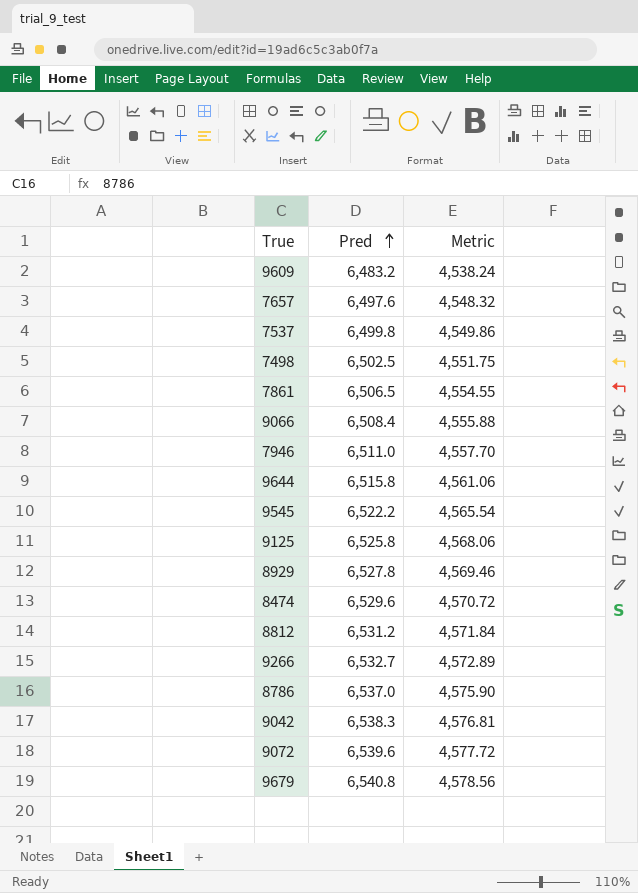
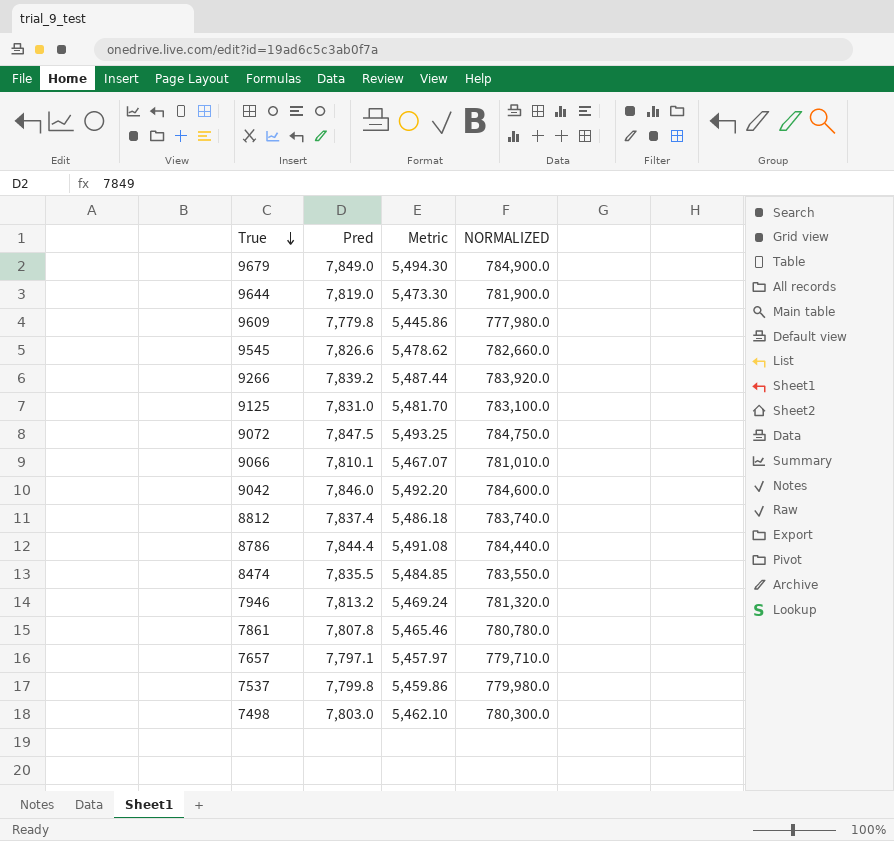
row order: Pred ascending -> True descending
column NORMALIZED | formula: none -> [Pred] * 100
row 8929: 6,527.8 | 4,569.46 -> none
9679 | Pred: 6,540.8 -> 7,849.0
9679 | Metric: 4,578.56 -> 5,494.30
9644 | Pred: 6,515.8 -> 7,819.0
9644 | Metric: 4,561.06 -> 5,473.30
9609 | Pred: 6,483.2 -> 7,779.8
9609 | Metric: 4,538.24 -> 5,445.86
9545 | Pred: 6,522.2 -> 7,826.6
9545 | Metric: 4,565.54 -> 5,478.62
9266 | Pred: 6,532.7 -> 7,839.2
9266 | Metric: 4,572.89 -> 5,487.44
9125 | Pred: 6,525.8 -> 7,831.0
9125 | Metric: 4,568.06 -> 5,481.70
9072 | Pred: 6,539.6 -> 7,847.5
9072 | Metric: 4,577.72 -> 5,493.25
9066 | Pred: 6,508.4 -> 7,810.1
9066 | Metric: 4,555.88 -> 5,467.07
9042 | Pred: 6,538.3 -> 7,846.0
9042 | Metric: 4,576.81 -> 5,492.20
8812 | Pred: 6,531.2 -> 7,837.4
8812 | Metric: 4,571.84 -> 5,486.18
8786 | Pred: 6,537.0 -> 7,844.4
8786 | Metric: 4,575.90 -> 5,491.08
8474 | Pred: 6,529.6 -> 7,835.5
8474 | Metric: 4,570.72 -> 5,484.85
7946 | Pred: 6,511.0 -> 7,813.2
7946 | Metric: 4,557.70 -> 5,469.24
7861 | Pred: 6,506.5 -> 7,807.8
7861 | Metric: 4,554.55 -> 5,465.46
7657 | Pred: 6,497.6 -> 7,797.1
7657 | Metric: 4,548.32 -> 5,457.97
7537 | Pred: 6,499.8 -> 7,799.8
7537 | Metric: 4,549.86 -> 5,459.86
7498 | Pred: 6,502.5 -> 7,803.0
7498 | Metric: 4,551.75 -> 5,462.10

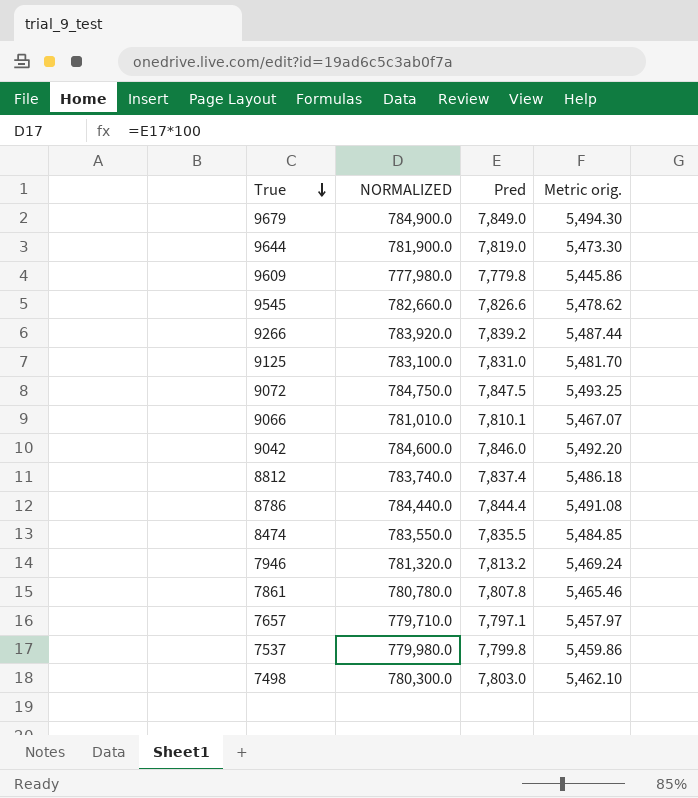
column NORMALIZED | position: 4 -> 2
column name: Metric -> Metric orig.

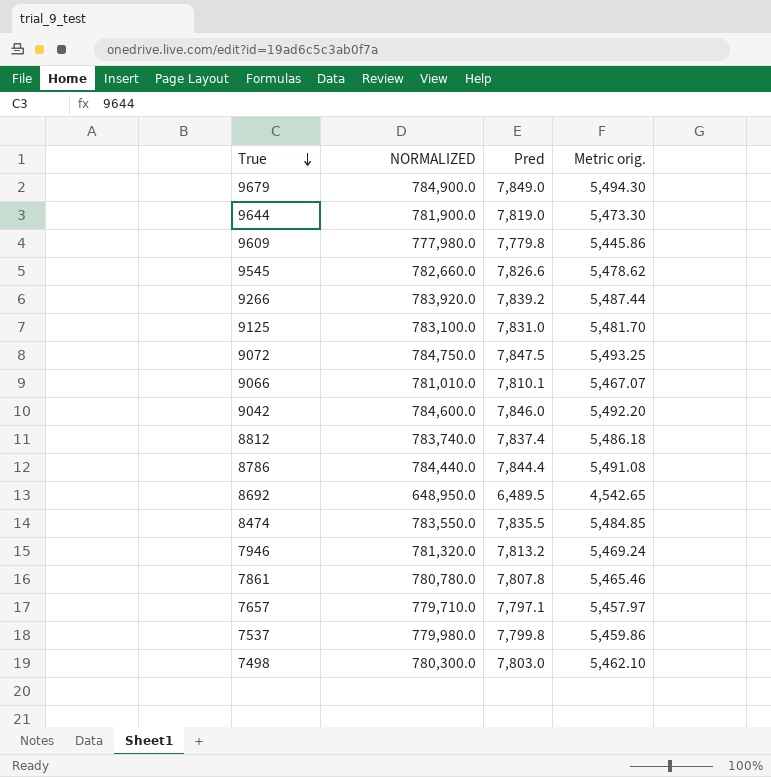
row 8692: none -> 648,950.0 | 6,489.5 | 4,542.65

